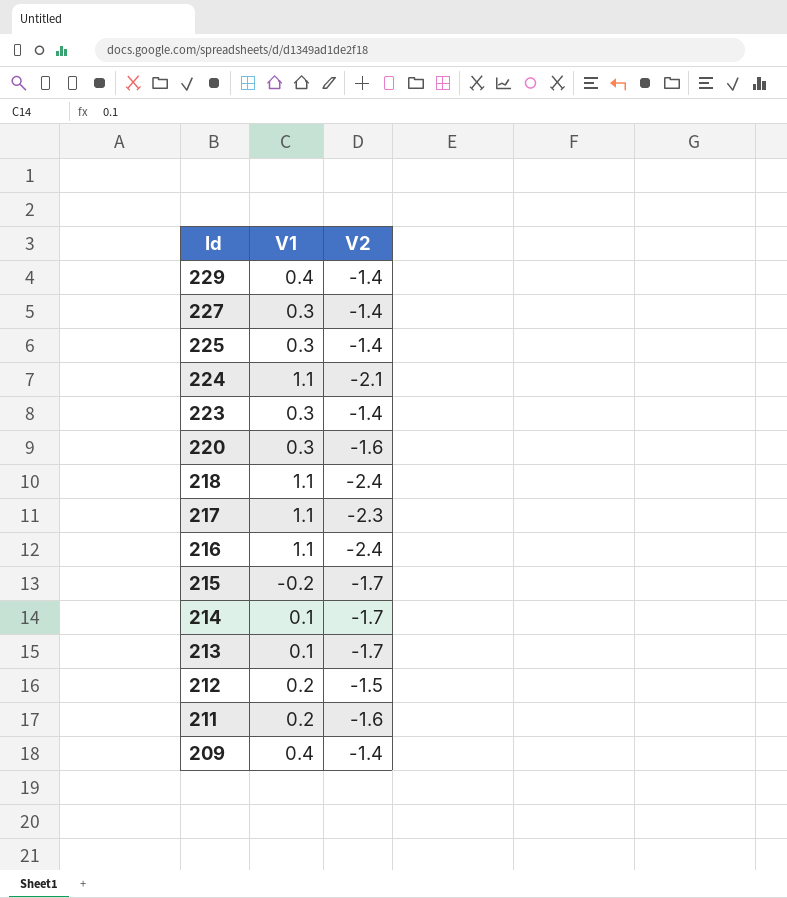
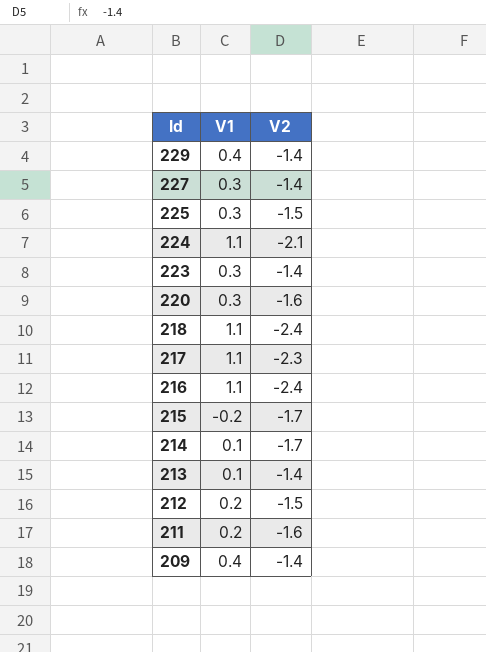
225 | V2: -1.4 -> -1.5
213 | V2: -1.7 -> -1.4

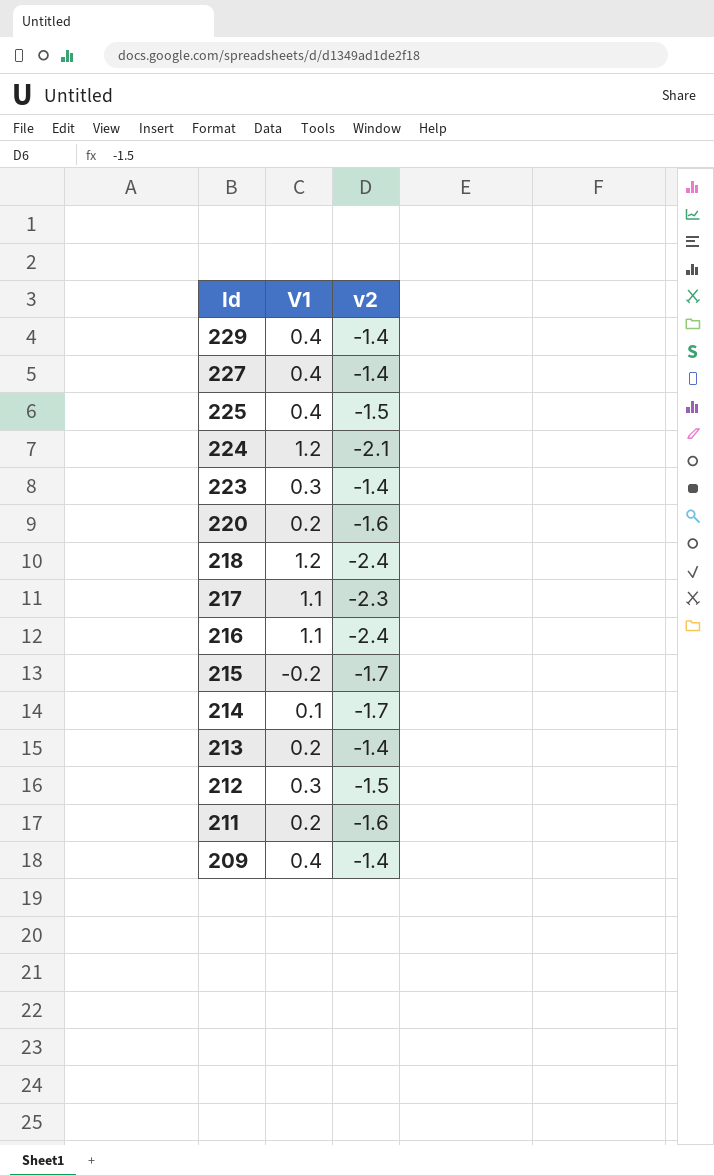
column name: V2 -> v2
227 | V1: 0.3 -> 0.4
225 | V1: 0.3 -> 0.4
224 | V1: 1.1 -> 1.2
220 | V1: 0.3 -> 0.2
218 | V1: 1.1 -> 1.2
213 | V1: 0.1 -> 0.2
212 | V1: 0.2 -> 0.3

